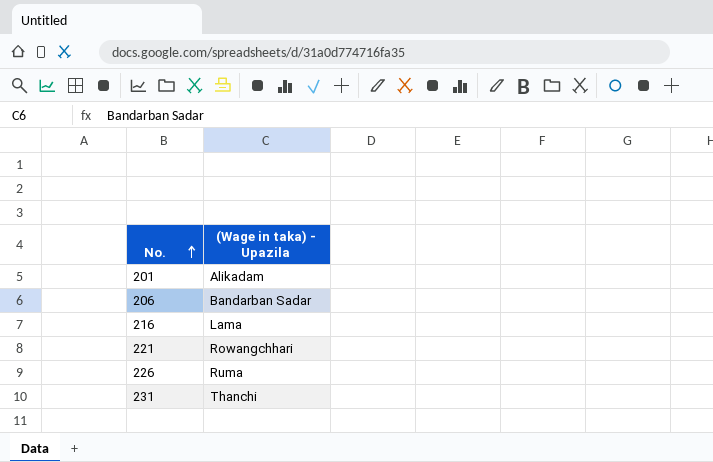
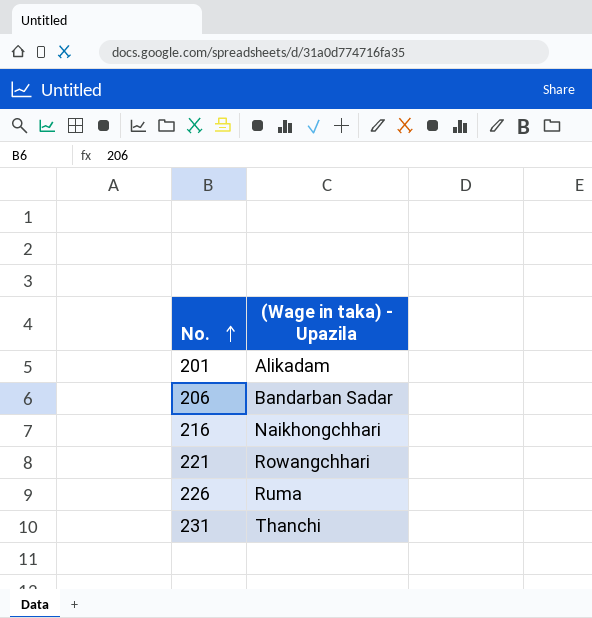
216 | (Wage in taka) - Upazila: Lama -> Naikhongchhari

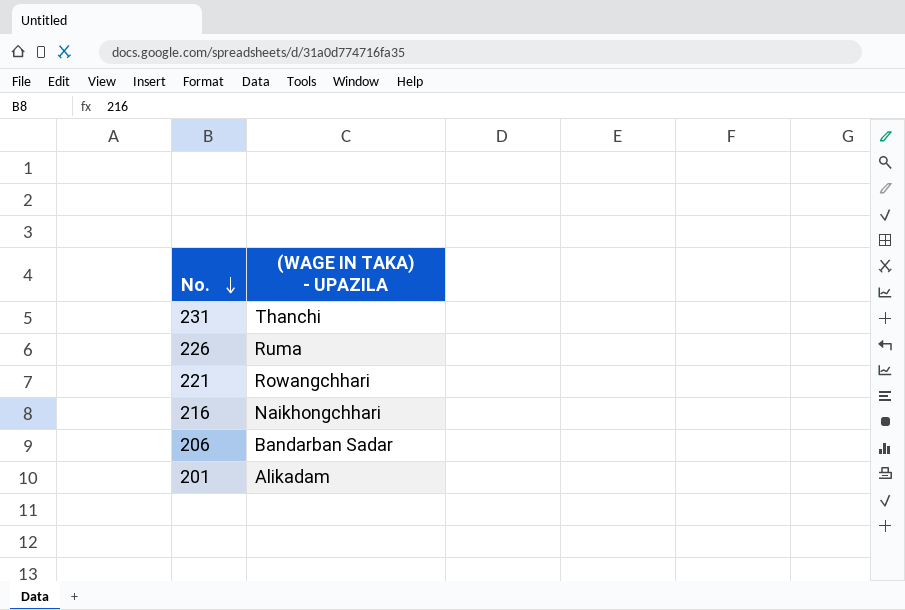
row order: No. ascending -> No. descending
column name: (Wage in taka) - Upazila -> (WAGE IN TAKA) - UPAZILA

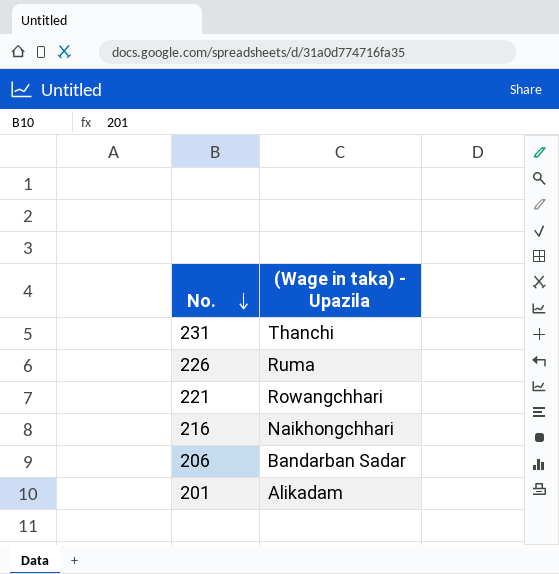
column name: (WAGE IN TAKA) - UPAZILA -> (Wage in taka) - Upazila

